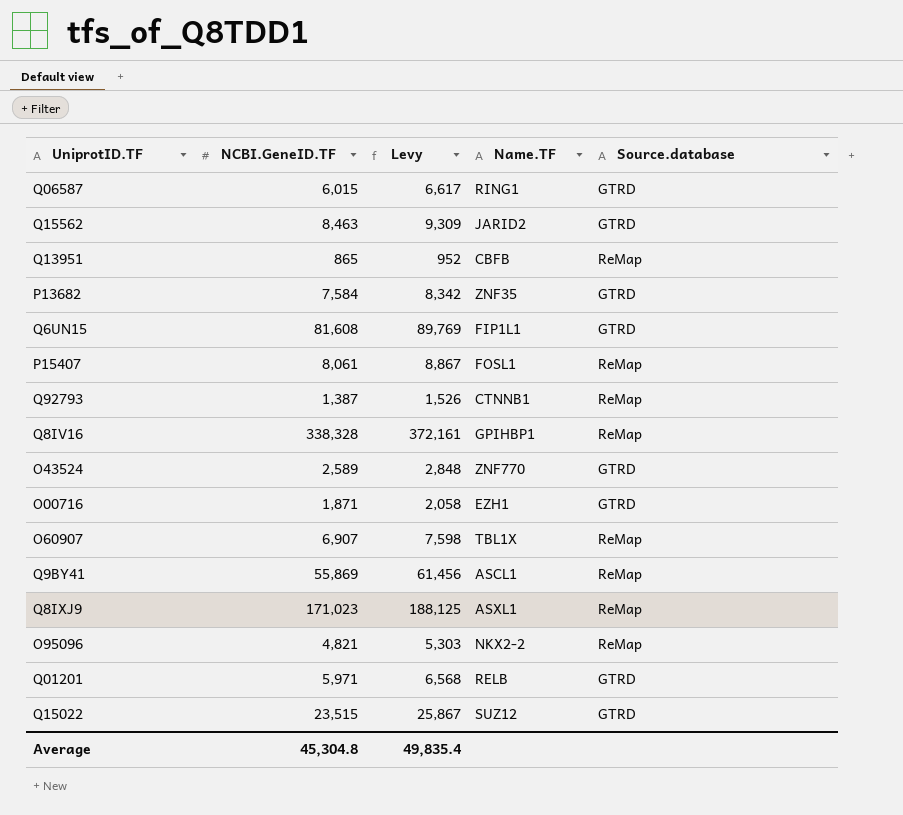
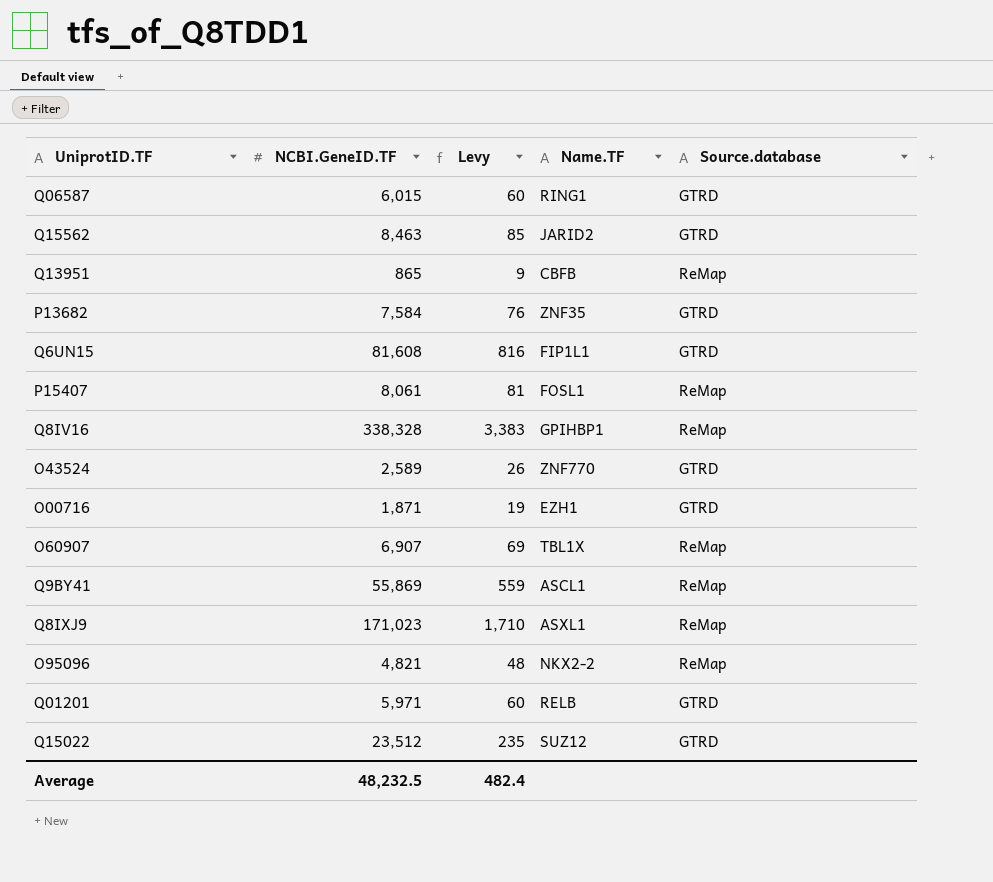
column Levy | formula: [NCBI.GeneID.TF] * 1.1 -> [NCBI.GeneID.TF] * 0.01
row Q92793: 1,387 | 1,526 | CTNNB1 | ReMap -> none
Q15022 | NCBI.GeneID.TF: 23,515 -> 23,512
Average | NCBI.GeneID.TF: 45,304.8 -> 48,232.5
Average | Levy: 49,835.4 -> 482.4

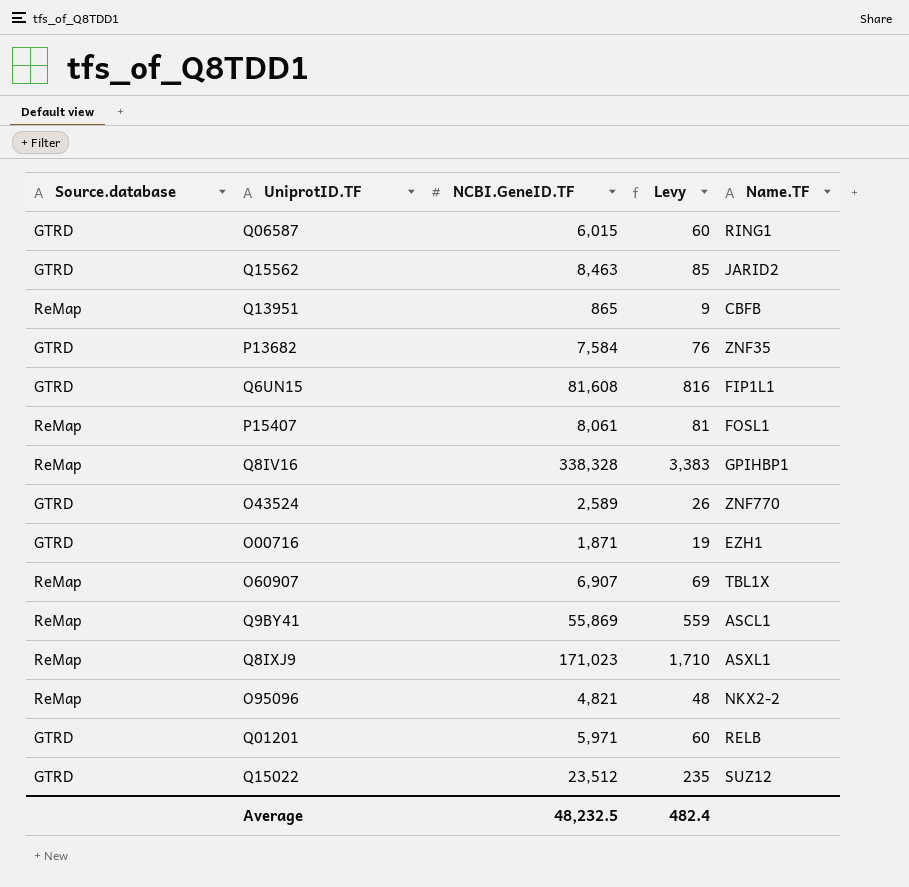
column Source.database | position: 5 -> 1

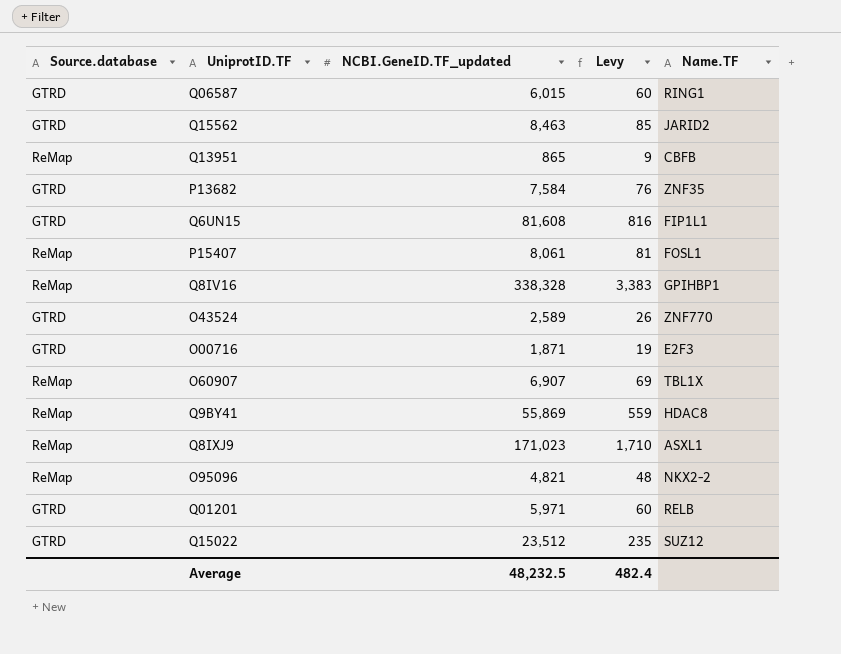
column name: NCBI.GeneID.TF -> NCBI.GeneID.TF_updated
O00716 | Name.TF: EZH1 -> E2F3
Q9BY41 | Name.TF: ASCL1 -> HDAC8

